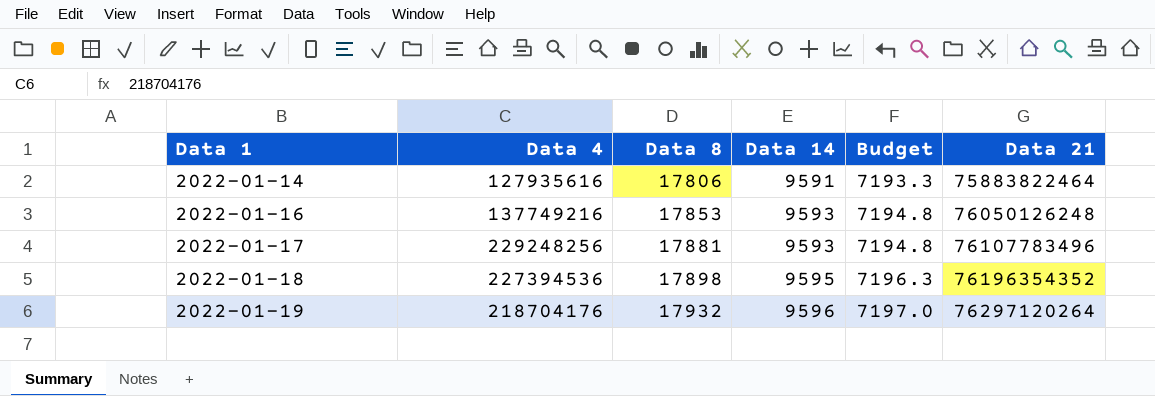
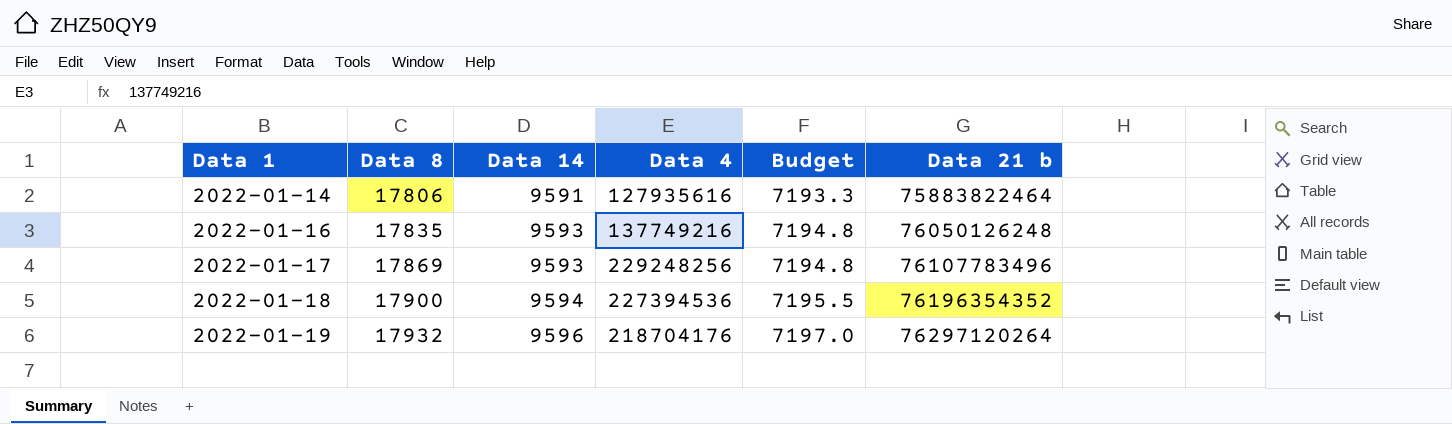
column Data 4 | position: 2 -> 4
column name: Data 21 -> Data 21 b
2022-01-16 | Data 8: 17853 -> 17835
2022-01-17 | Data 8: 17881 -> 17869
2022-01-18 | Data 8: 17898 -> 17900
2022-01-18 | Data 14: 9595 -> 9594
2022-01-18 | Budget: 7196.3 -> 7195.5

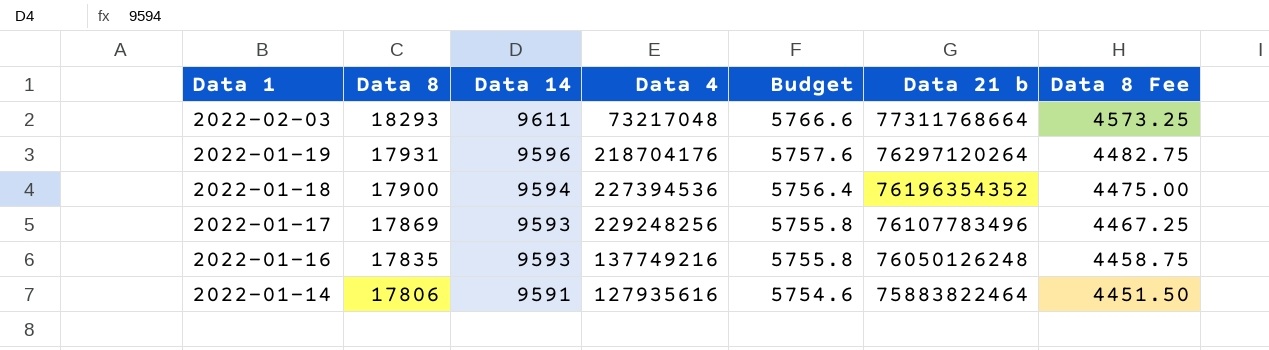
row order: Data 1 ascending -> Data 1 descending
column Budget | formula: [Data 14] * 0.75 -> [Data 14] * 0.6
column Data 8 Fee | formula: none -> [Data 8] * 0.25
row 2022-02-03: none -> 18293 | 9611 | 73217048 | 5766.6 | 77311768664 | 4573.25
2022-01-19 | Data 8: 17932 -> 17931

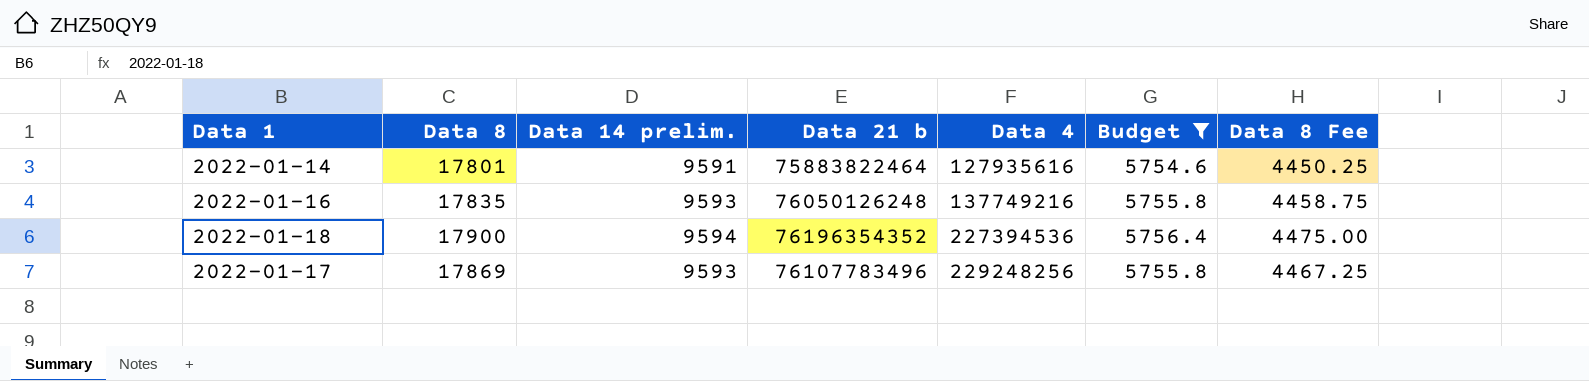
filter: none -> Budget <= 5756.4
row order: Data 1 descending -> Data 4 ascending
column name: Data 14 -> Data 14 prelim.
column Data 21 b | position: 6 -> 4
2022-01-14 | Data 8: 17806 -> 17801
2022-01-14 | Data 8 Fee: 4451.50 -> 4450.25

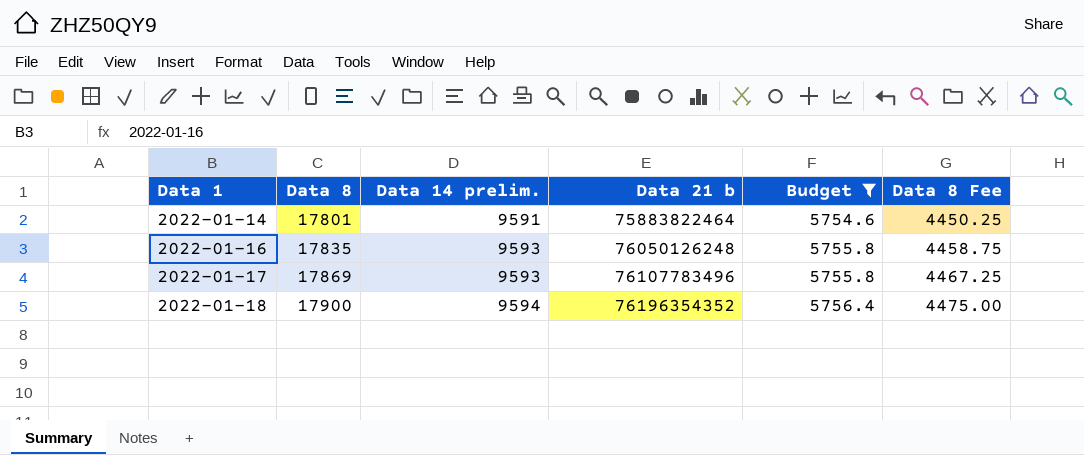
row order: Data 4 ascending -> Data 1 ascending
column Data 4 | position: 5 -> none

